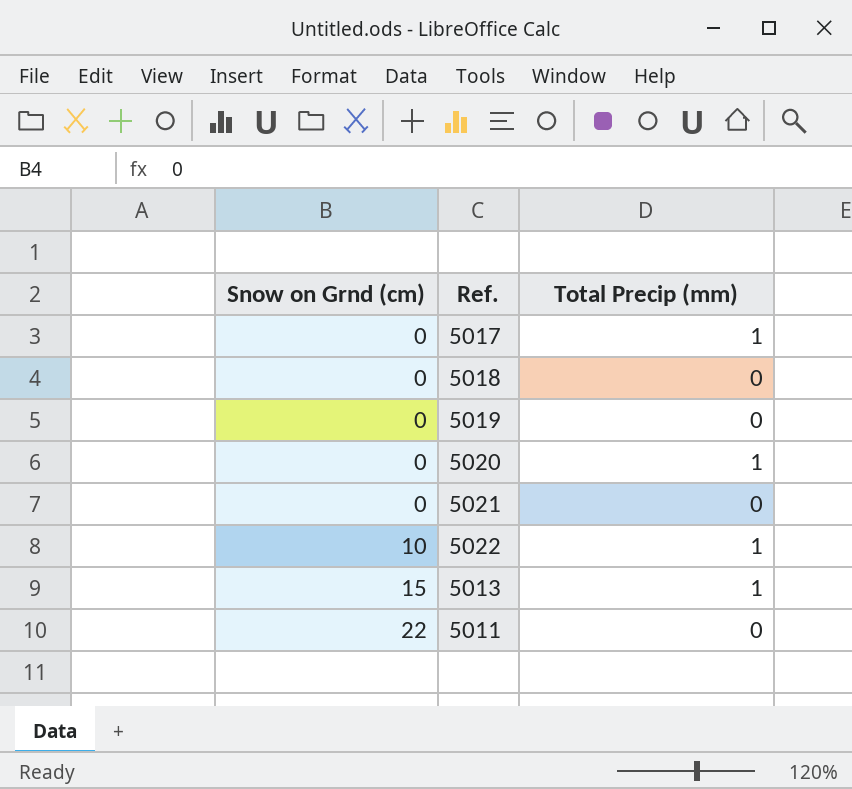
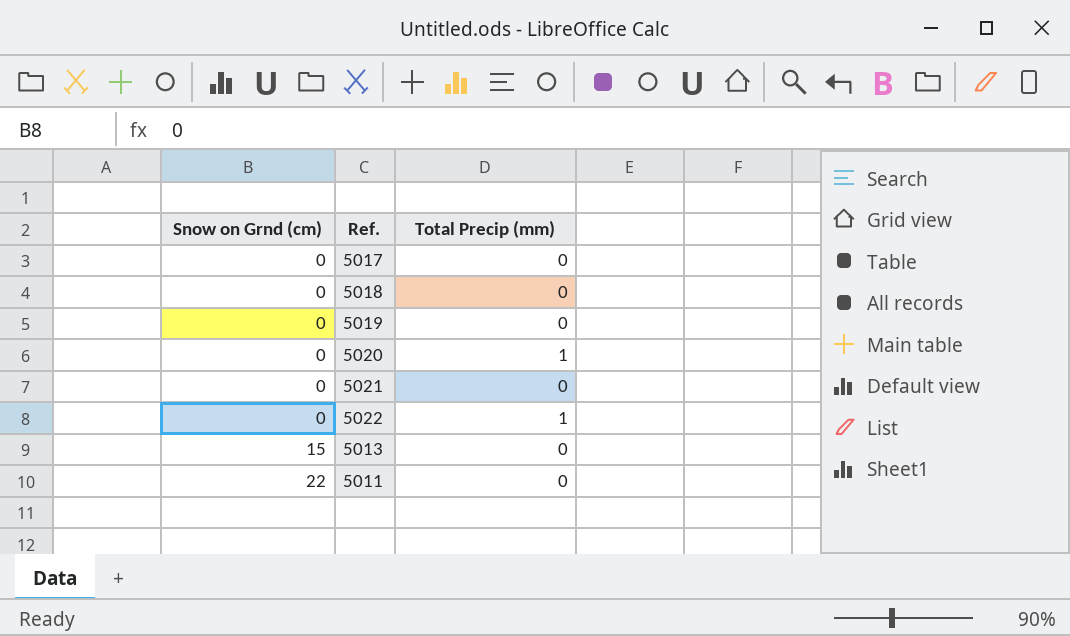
5017 | Total Precip (mm): 1 -> 0
5022 | Snow on Grnd (cm): 10 -> 0
5013 | Total Precip (mm): 1 -> 0

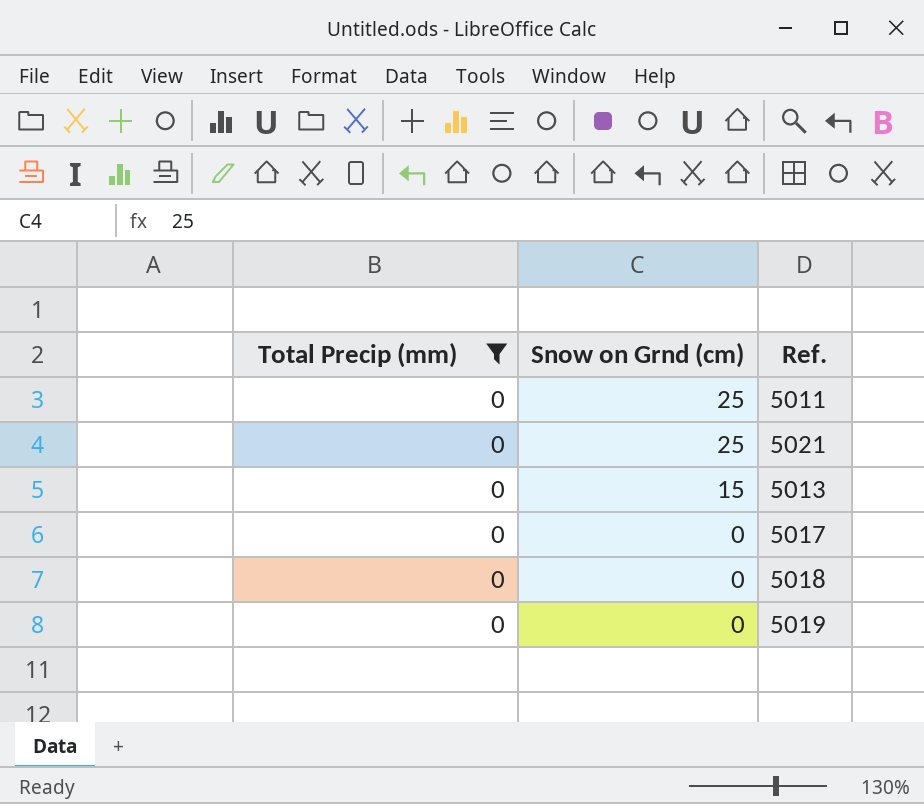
filter: none -> Total Precip (mm) = 0
row order: Snow on Grnd (cm) ascending -> Snow on Grnd (cm) descending
column Total Precip (mm) | position: 3 -> 1
5011 | Snow on Grnd (cm): 22 -> 25
5021 | Snow on Grnd (cm): 0 -> 25

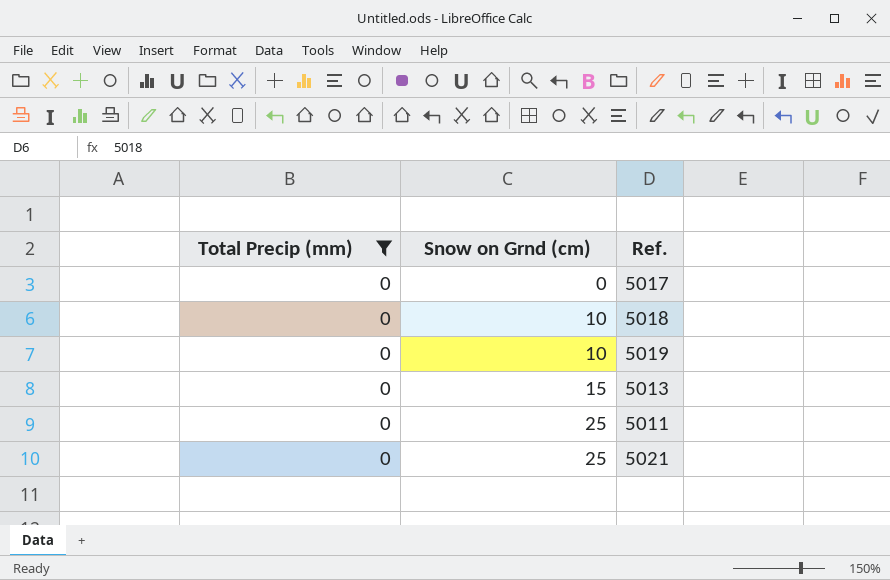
row order: Snow on Grnd (cm) descending -> Snow on Grnd (cm) ascending
5018 | Snow on Grnd (cm): 0 -> 10
5019 | Snow on Grnd (cm): 0 -> 10

